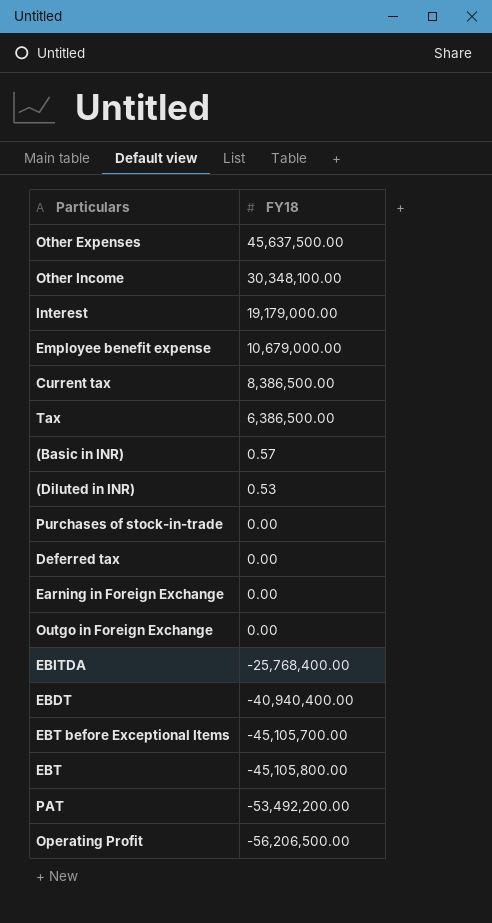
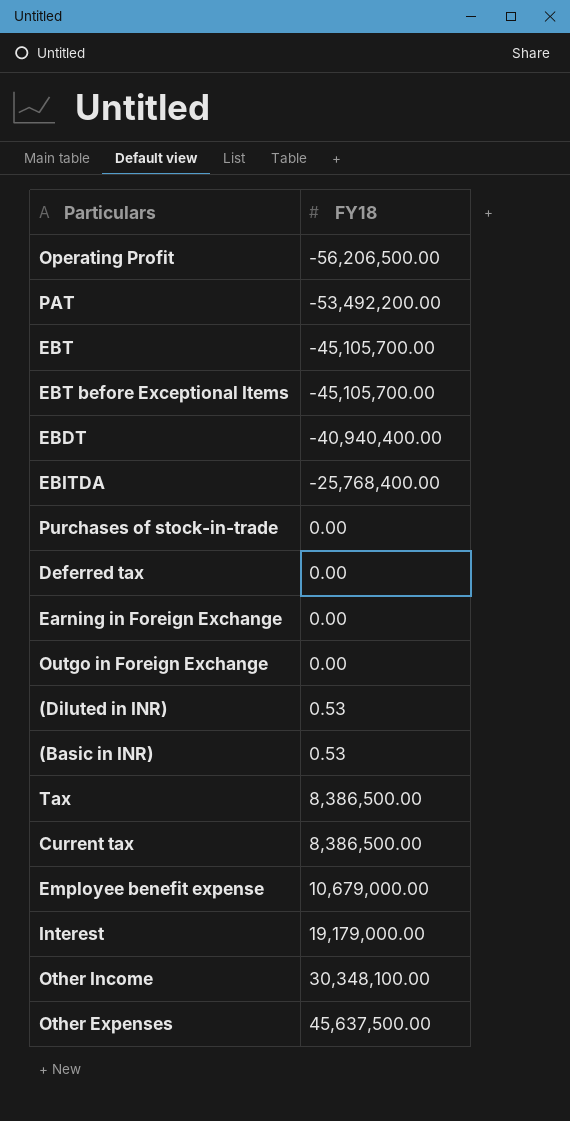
row order: FY18 descending -> FY18 ascending
EBT | FY18: -45,105,800.00 -> -45,105,700.00
(Basic in INR) | FY18: 0.57 -> 0.53
Tax | FY18: 6,386,500.00 -> 8,386,500.00

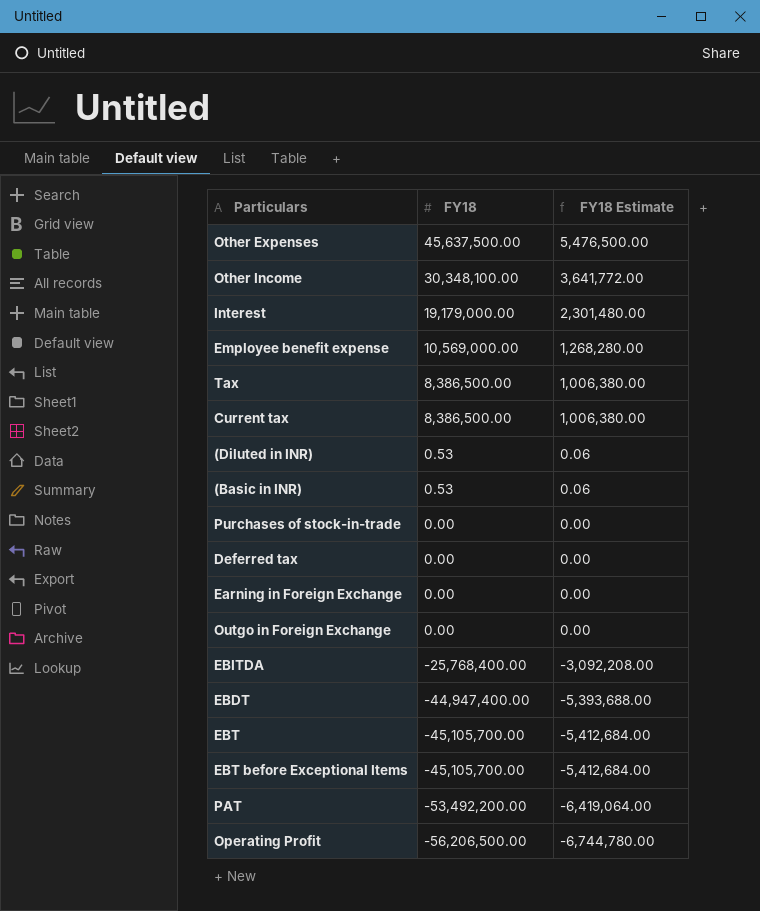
row order: FY18 ascending -> FY18 descending
column FY18 Estimate | formula: none -> [FY18] * 0.12
Employee benefit expense | FY18: 10,679,000.00 -> 10,569,000.00
EBDT | FY18: -40,940,400.00 -> -44,947,400.00

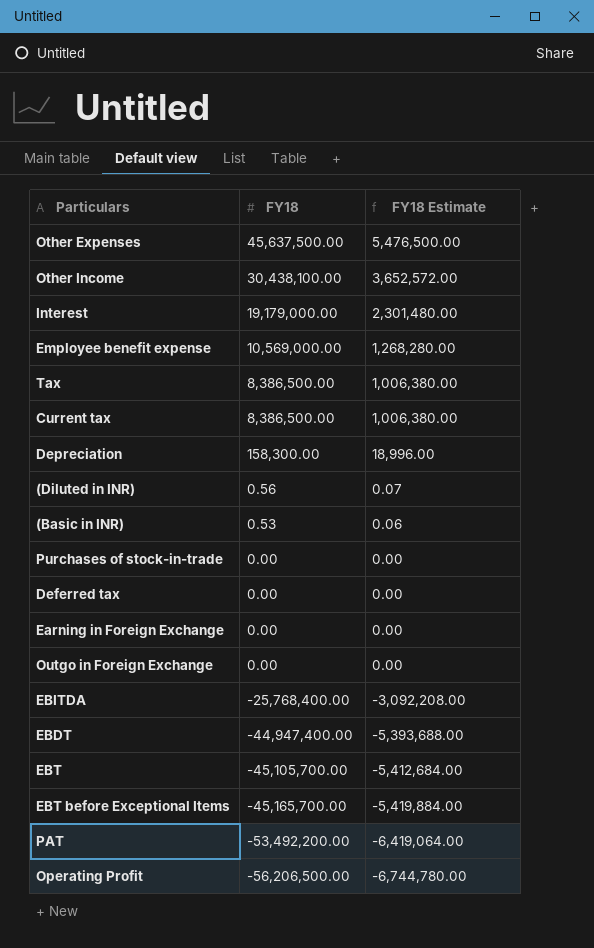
Other Income | FY18: 30,348,100.00 -> 30,438,100.00
Other Income | FY18 Estimate: 3,641,772.00 -> 3,652,572.00
row Depreciation: none -> 158,300.00 | 18,996.00
(Diluted in INR) | FY18: 0.53 -> 0.56
(Diluted in INR) | FY18 Estimate: 0.06 -> 0.07
EBT before Exceptional Items | FY18: -45,105,700.00 -> -45,165,700.00
EBT before Exceptional Items | FY18 Estimate: -5,412,684.00 -> -5,419,884.00

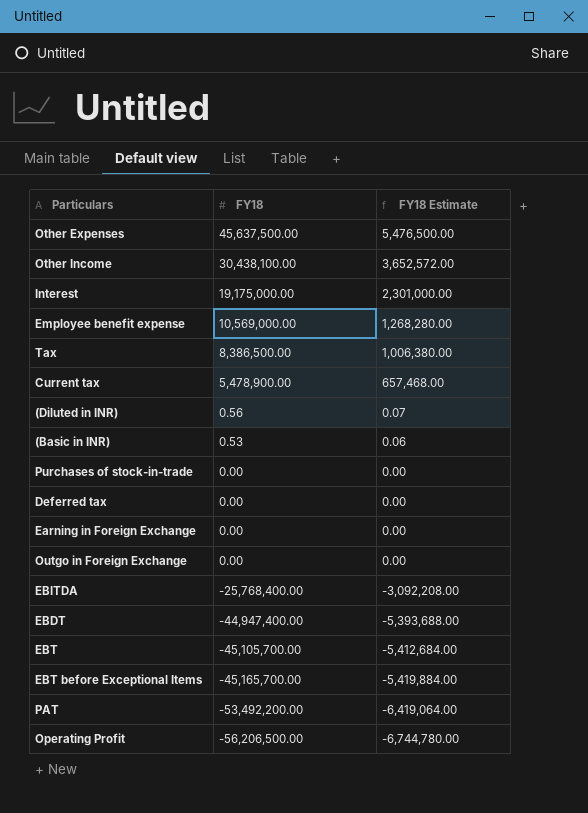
row Depreciation: 158,300.00 | 18,996.00 -> none
Interest | FY18: 19,179,000.00 -> 19,175,000.00
Interest | FY18 Estimate: 2,301,480.00 -> 2,301,000.00
Current tax | FY18: 8,386,500.00 -> 5,478,900.00
Current tax | FY18 Estimate: 1,006,380.00 -> 657,468.00

